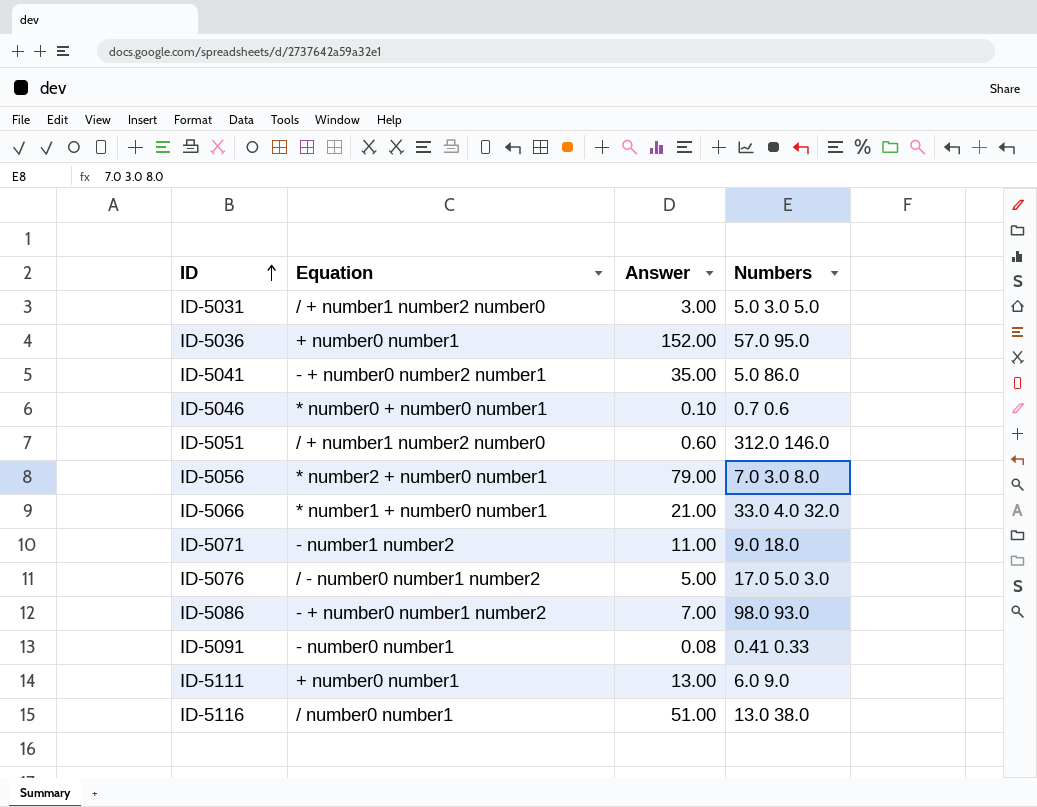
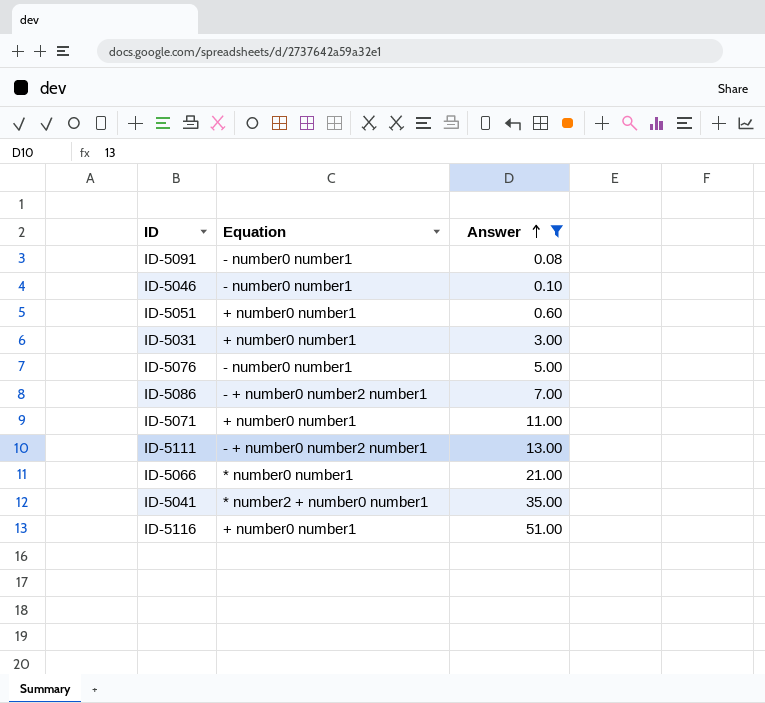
filter: none -> Answer <= 51.00
row order: ID ascending -> Answer ascending
column Numbers | position: 4 -> none
ID-5046 | Equation: * number0 + number0 number1 -> - number0 number1
ID-5051 | Equation: / + number1 number2 number0 -> + number0 number1
ID-5031 | Equation: / + number1 number2 number0 -> + number0 number1
ID-5076 | Equation: / - number0 number1 number2 -> - number0 number1
ID-5086 | Equation: - + number0 number1 number2 -> - + number0 number2 number1
ID-5071 | Equation: - number1 number2 -> + number0 number1
ID-5111 | Equation: + number0 number1 -> - + number0 number2 number1
ID-5066 | Equation: * number1 + number0 number1 -> * number0 number1
ID-5041 | Equation: - + number0 number2 number1 -> * number2 + number0 number1
ID-5116 | Equation: / number0 number1 -> + number0 number1

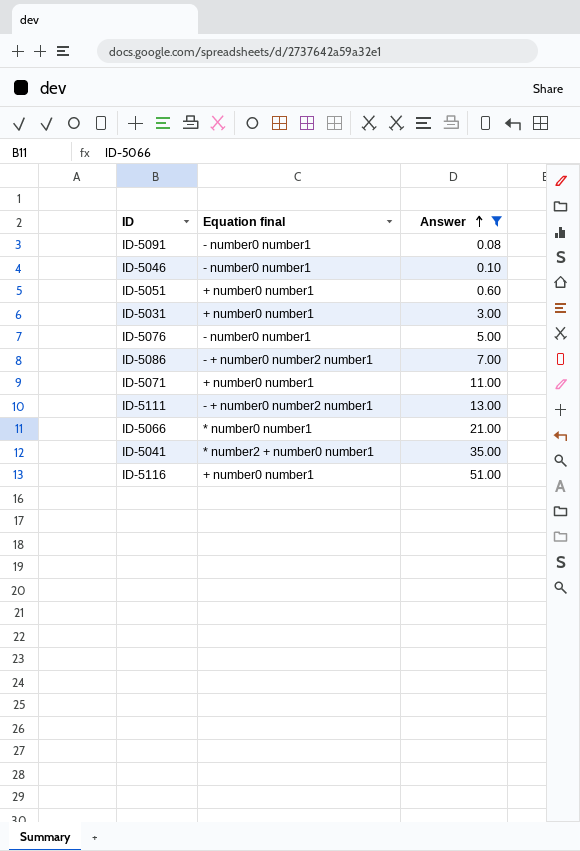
column name: Equation -> Equation final

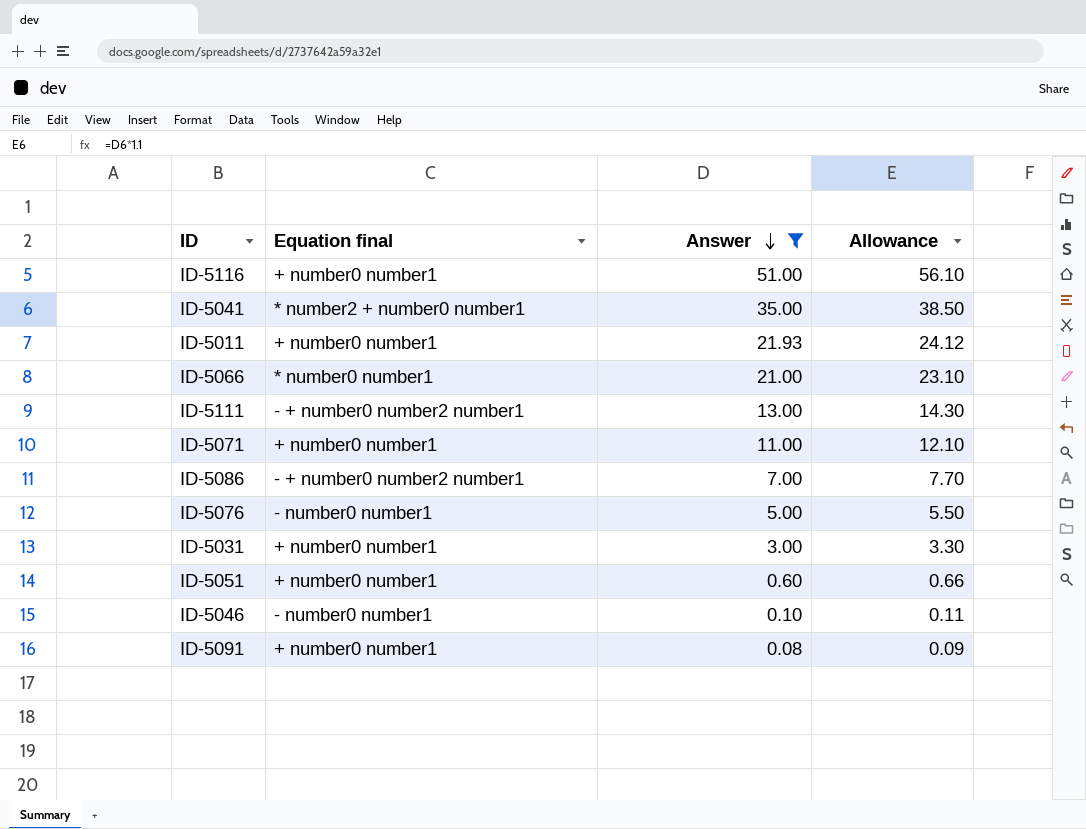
row order: Answer ascending -> Answer descending
column Allowance | formula: none -> [Answer] * 1.1
row ID-5011: none -> + number0 number1 | 21.93 | 24.12
ID-5091 | Equation final: - number0 number1 -> + number0 number1

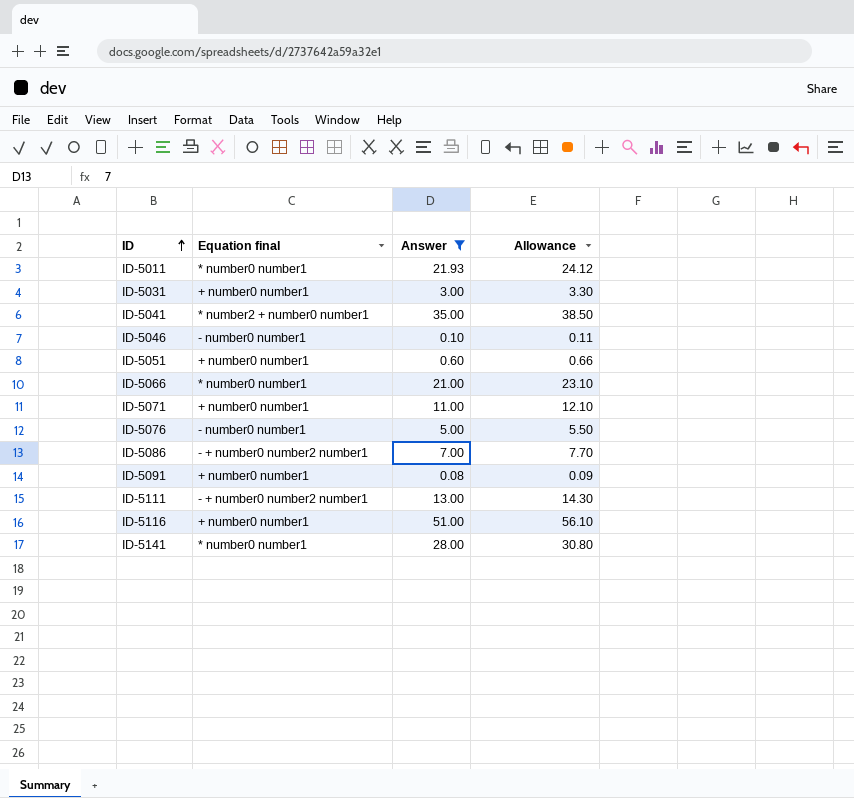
row order: Answer descending -> ID ascending
ID-5011 | Equation final: + number0 number1 -> * number0 number1
row ID-5141: none -> * number0 number1 | 28.00 | 30.80

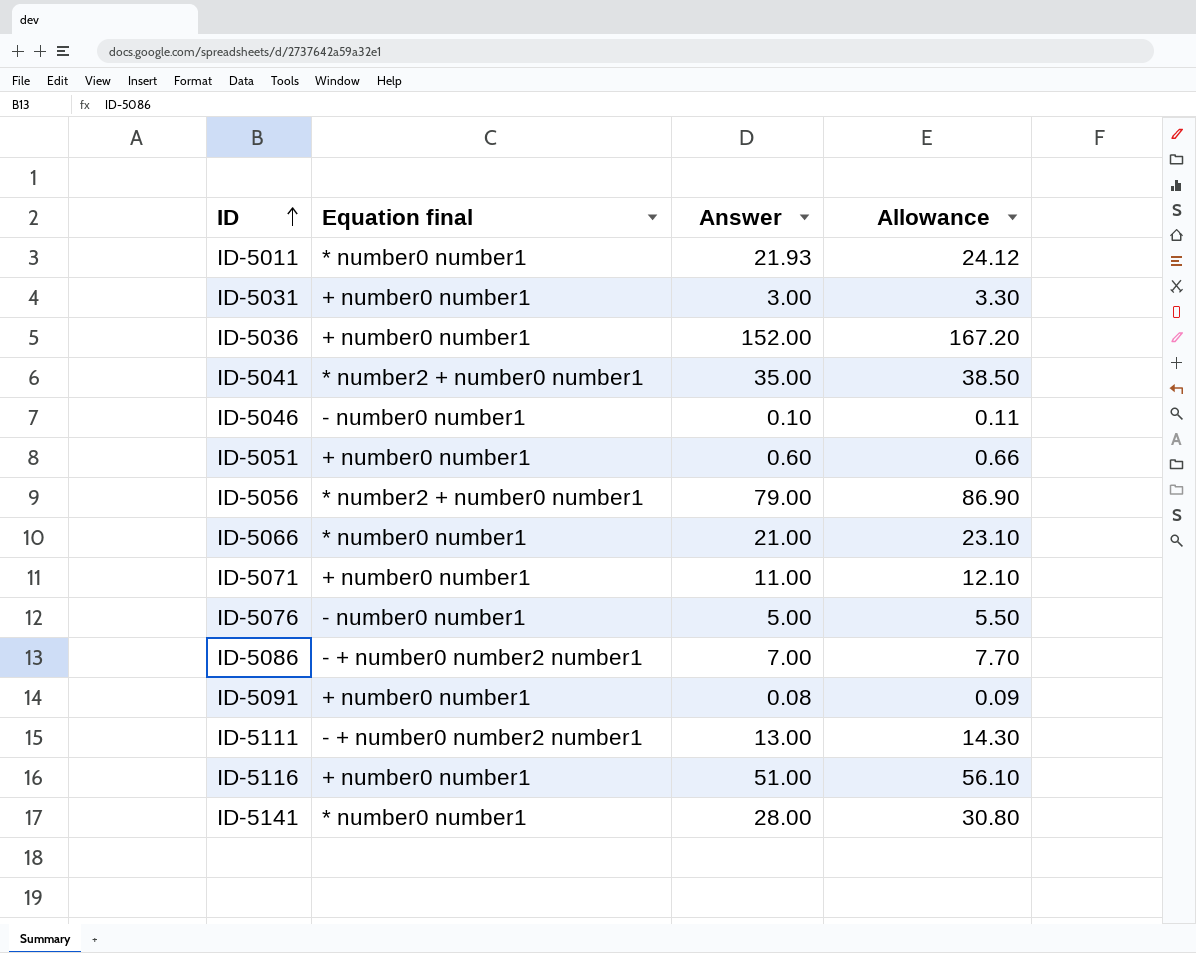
filter: Answer <= 51.00 -> none

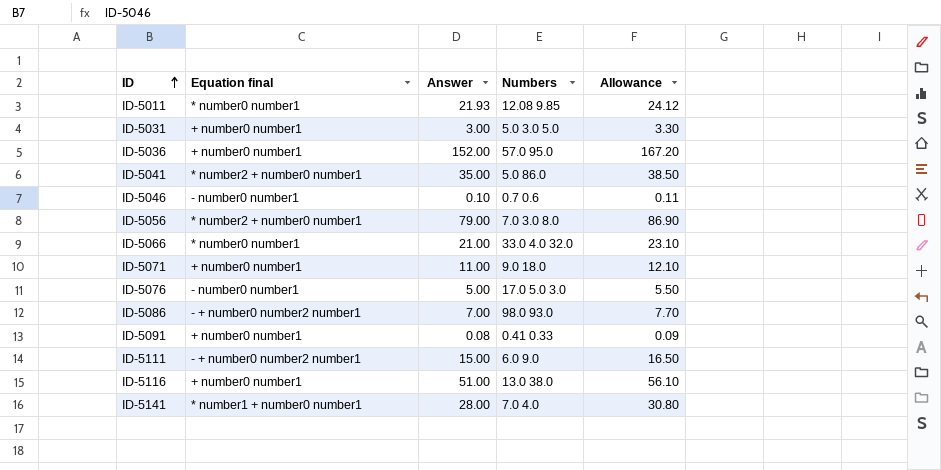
column Numbers | position: none -> 4
row ID-5051: + number0 number1 | 0.60 | 0.66 -> none
ID-5111 | Answer: 13.00 -> 15.00
ID-5111 | Allowance: 14.30 -> 16.50
ID-5141 | Equation final: * number0 number1 -> * number1 + number0 number1

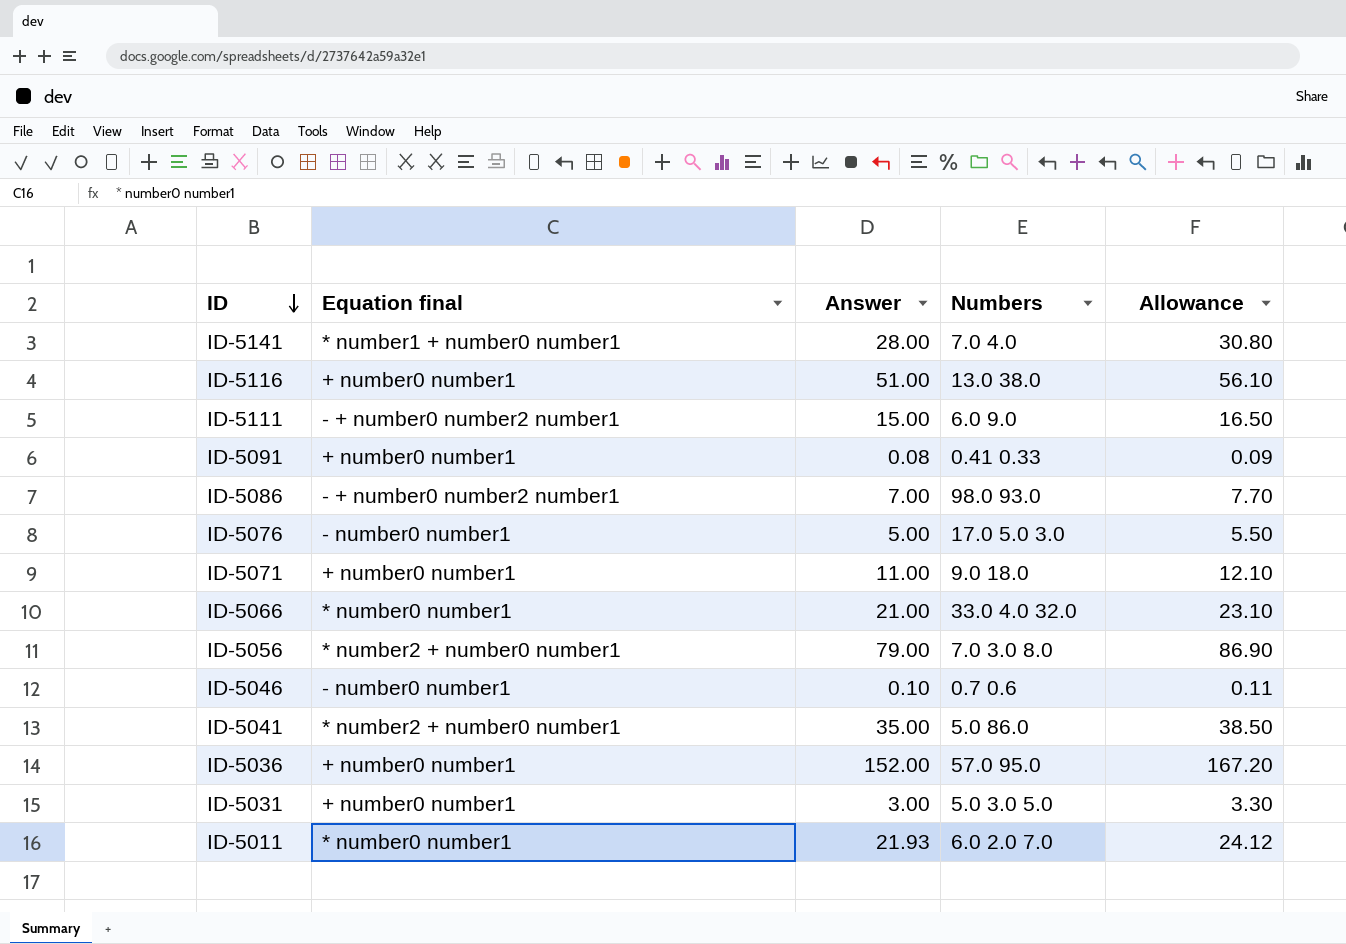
row order: ID ascending -> ID descending
ID-5011 | Numbers: 12.08 9.85 -> 6.0 2.0 7.0

